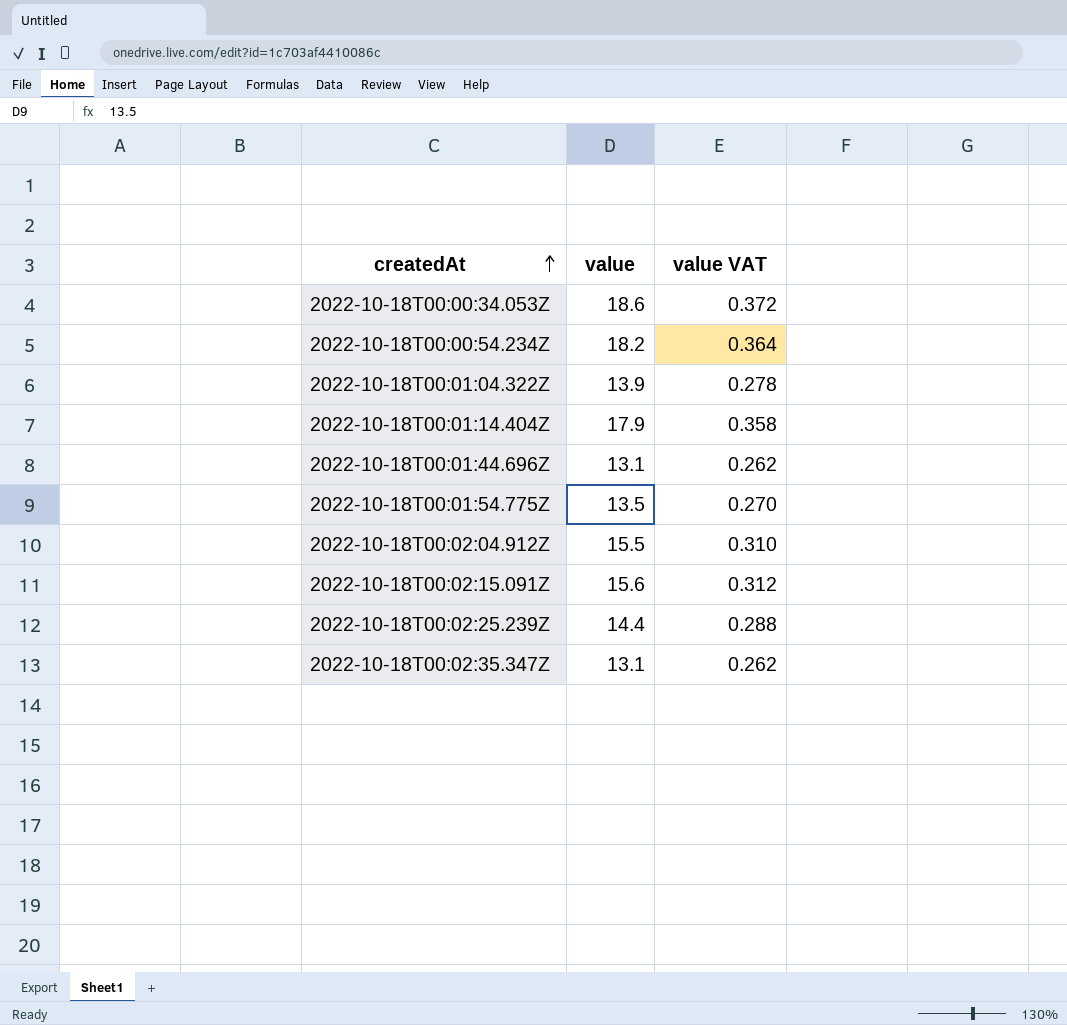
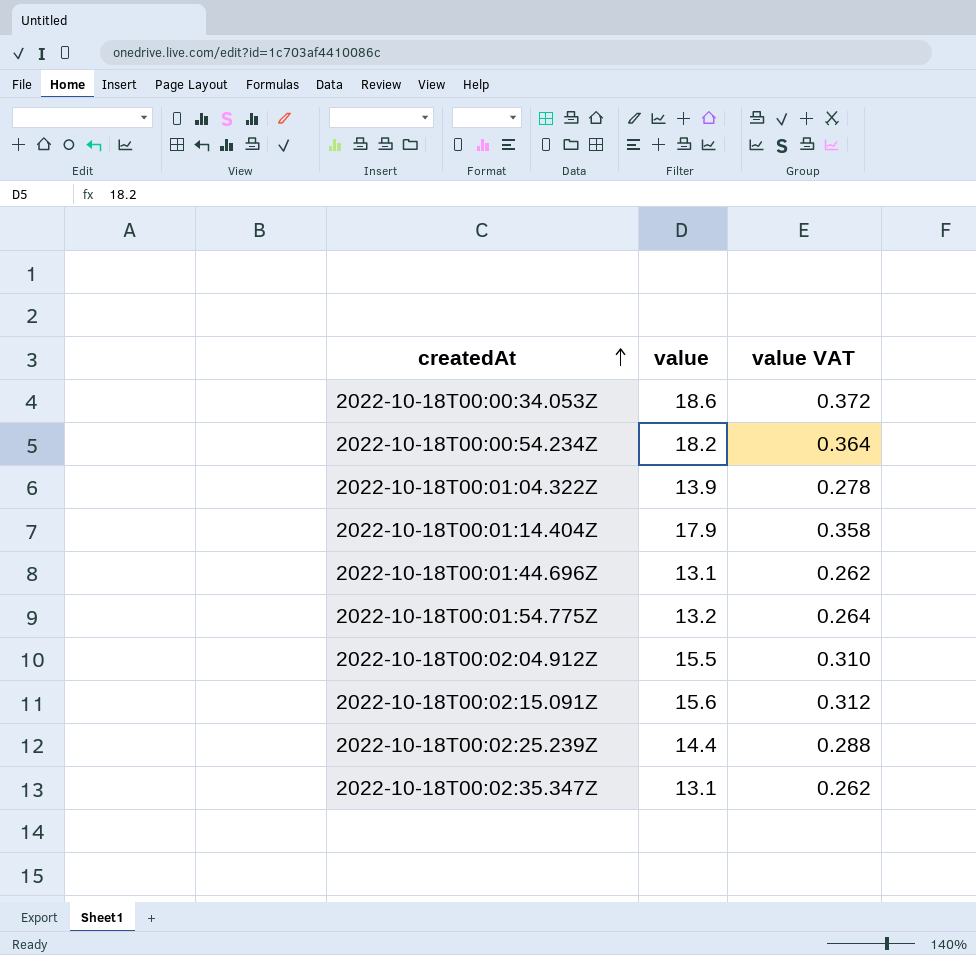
2022-10-18T00:01:54.775Z | value: 13.5 -> 13.2
2022-10-18T00:01:54.775Z | value VAT: 0.270 -> 0.264

